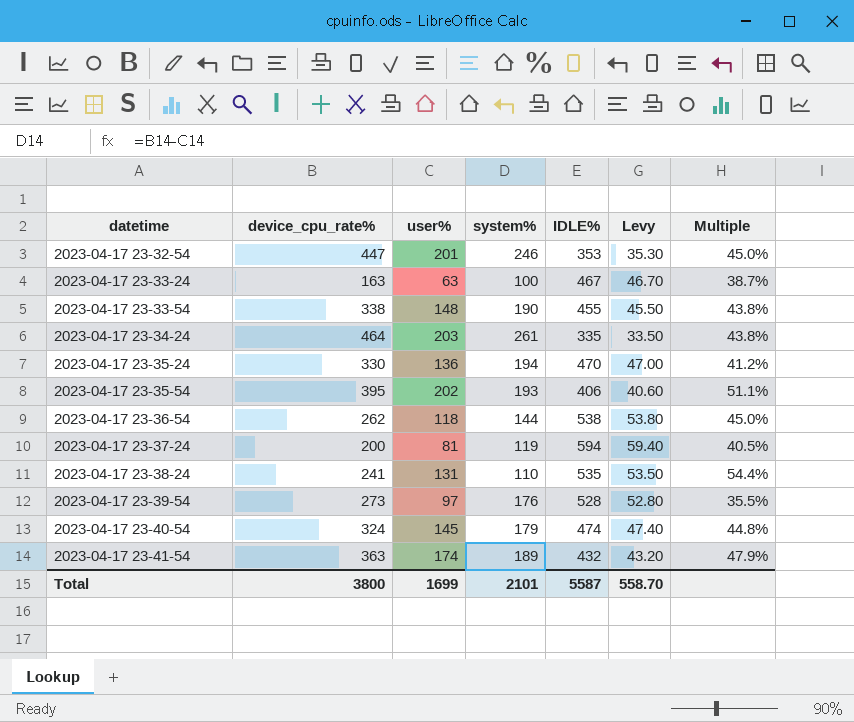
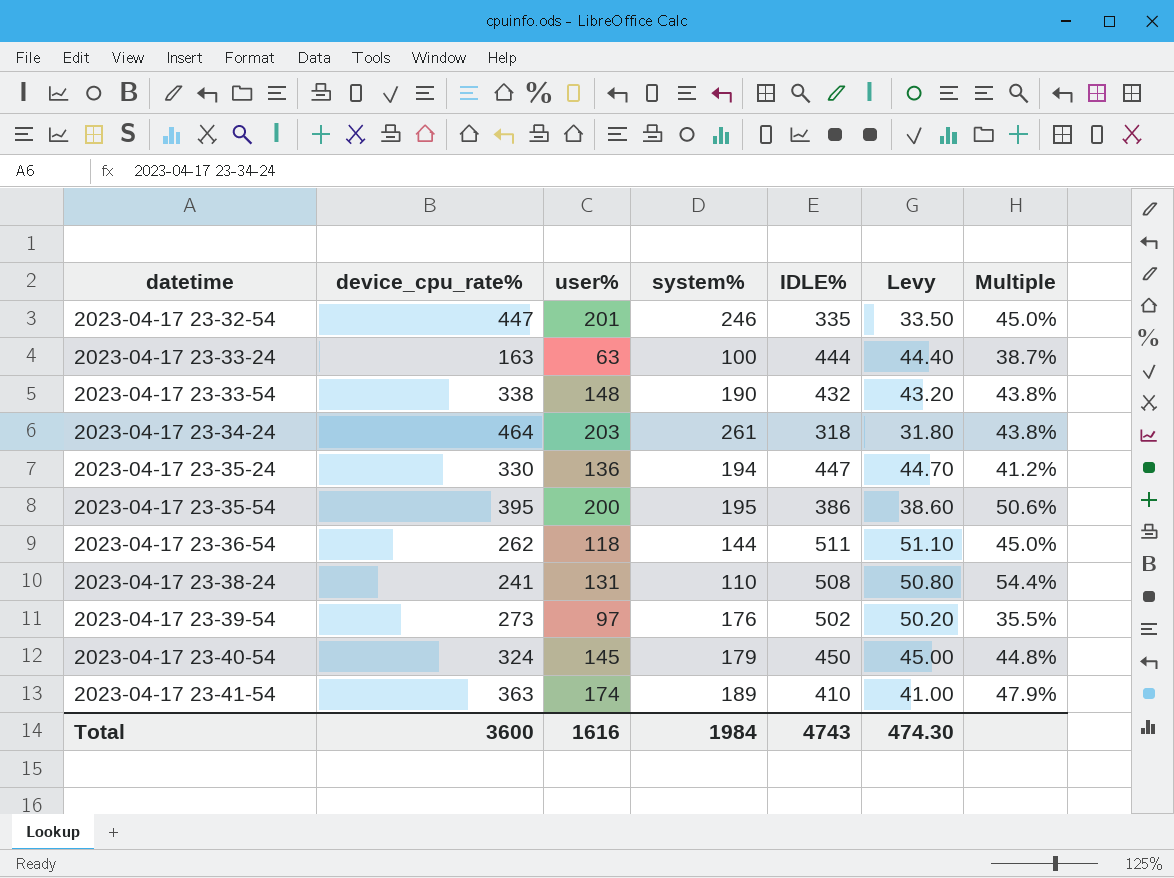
row 2023-04-17 23-37-24: 200 | 81 | 119 | 594 | 59.40 | 40.5% -> none
2023-04-17 23-32-54 | IDLE%: 353 -> 335
2023-04-17 23-32-54 | Levy: 35.30 -> 33.50
2023-04-17 23-33-24 | IDLE%: 467 -> 444
2023-04-17 23-33-24 | Levy: 46.70 -> 44.40
2023-04-17 23-33-54 | IDLE%: 455 -> 432
2023-04-17 23-33-54 | Levy: 45.50 -> 43.20
2023-04-17 23-34-24 | IDLE%: 335 -> 318
2023-04-17 23-34-24 | Levy: 33.50 -> 31.80
2023-04-17 23-35-24 | IDLE%: 470 -> 447
2023-04-17 23-35-24 | Levy: 47.00 -> 44.70
2023-04-17 23-35-54 | user%: 202 -> 200
2023-04-17 23-35-54 | system%: 193 -> 195
2023-04-17 23-35-54 | IDLE%: 406 -> 386
2023-04-17 23-35-54 | Levy: 40.60 -> 38.60
2023-04-17 23-35-54 | Multiple: 51.1% -> 50.6%
2023-04-17 23-36-54 | IDLE%: 538 -> 511
2023-04-17 23-36-54 | Levy: 53.80 -> 51.10
2023-04-17 23-38-24 | IDLE%: 535 -> 508
2023-04-17 23-38-24 | Levy: 53.50 -> 50.80
2023-04-17 23-39-54 | IDLE%: 528 -> 502
2023-04-17 23-39-54 | Levy: 52.80 -> 50.20
2023-04-17 23-40-54 | IDLE%: 474 -> 450
2023-04-17 23-40-54 | Levy: 47.40 -> 45.00
2023-04-17 23-41-54 | IDLE%: 432 -> 410
2023-04-17 23-41-54 | Levy: 43.20 -> 41.00
Total | device_cpu_rate%: 3800 -> 3600
Total | user%: 1699 -> 1616
Total | system%: 2101 -> 1984
Total | IDLE%: 5587 -> 4743
Total | Levy: 558.70 -> 474.30

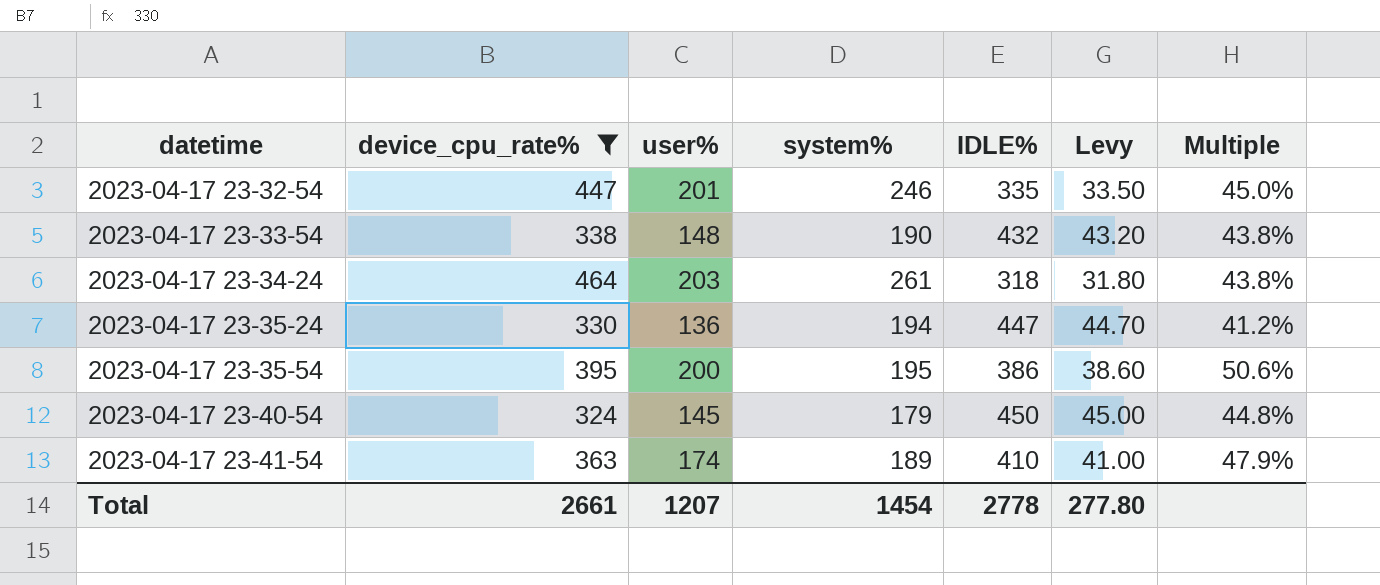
filter: none -> device_cpu_rate% >= 324
Total | device_cpu_rate%: 3600 -> 2661
Total | user%: 1616 -> 1207
Total | system%: 1984 -> 1454
Total | IDLE%: 4743 -> 2778
Total | Levy: 474.30 -> 277.80

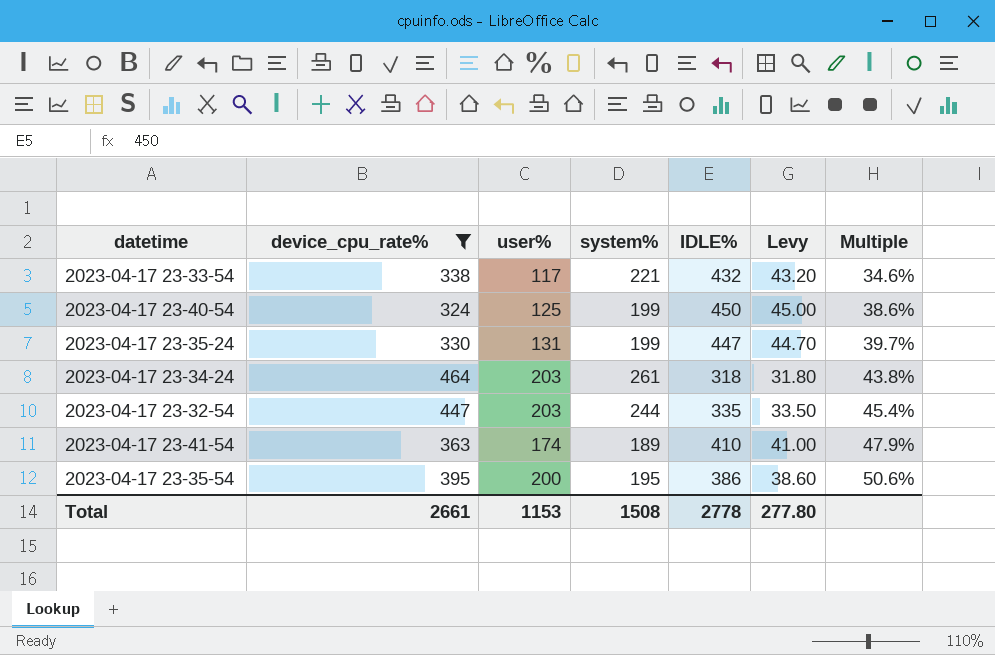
row order: datetime ascending -> Multiple ascending
2023-04-17 23-33-54 | user%: 148 -> 117
2023-04-17 23-33-54 | system%: 190 -> 221
2023-04-17 23-33-54 | Multiple: 43.8% -> 34.6%
2023-04-17 23-40-54 | user%: 145 -> 125
2023-04-17 23-40-54 | system%: 179 -> 199
2023-04-17 23-40-54 | Multiple: 44.8% -> 38.6%
2023-04-17 23-35-24 | user%: 136 -> 131
2023-04-17 23-35-24 | system%: 194 -> 199
2023-04-17 23-35-24 | Multiple: 41.2% -> 39.7%
2023-04-17 23-32-54 | user%: 201 -> 203
2023-04-17 23-32-54 | system%: 246 -> 244
2023-04-17 23-32-54 | Multiple: 45.0% -> 45.4%
Total | user%: 1207 -> 1153
Total | system%: 1454 -> 1508

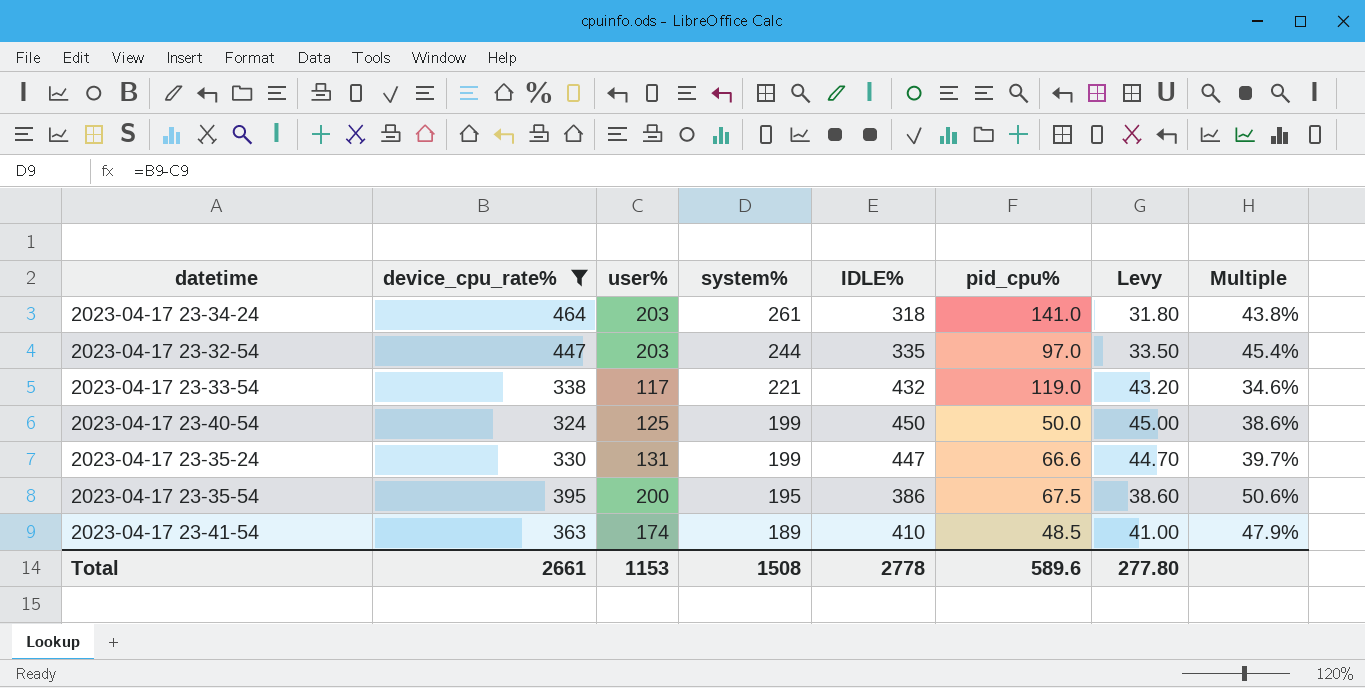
row order: Multiple ascending -> system% descending
column pid_cpu% | position: none -> 6

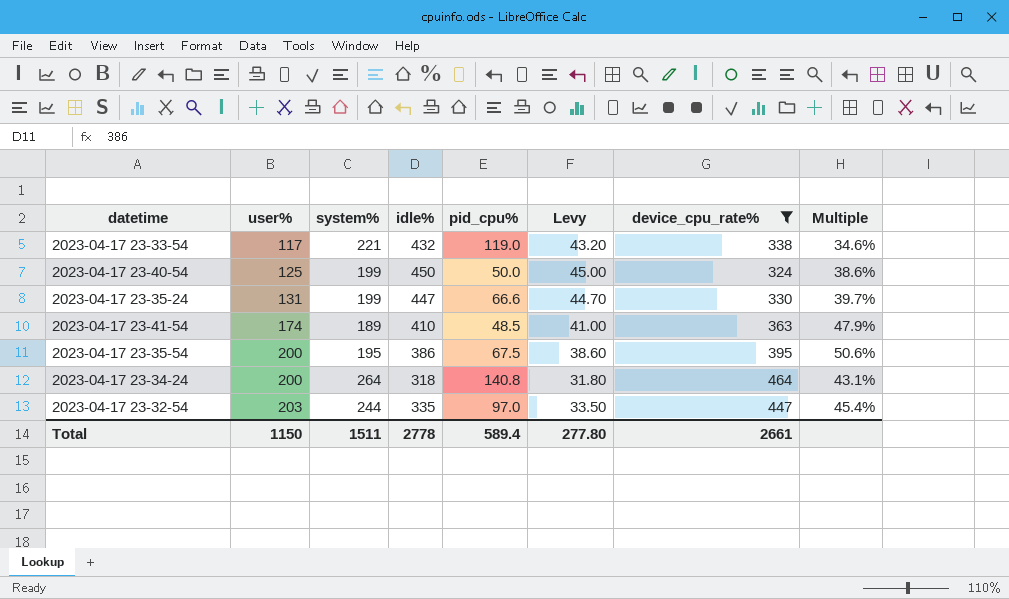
row order: system% descending -> user% ascending
column name: IDLE% -> idle%
column device_cpu_rate% | position: 2 -> 7
2023-04-17 23-34-24 | user%: 203 -> 200
2023-04-17 23-34-24 | system%: 261 -> 264
2023-04-17 23-34-24 | pid_cpu%: 141.0 -> 140.8
2023-04-17 23-34-24 | Multiple: 43.8% -> 43.1%
Total | user%: 1153 -> 1150
Total | system%: 1508 -> 1511
Total | pid_cpu%: 589.6 -> 589.4

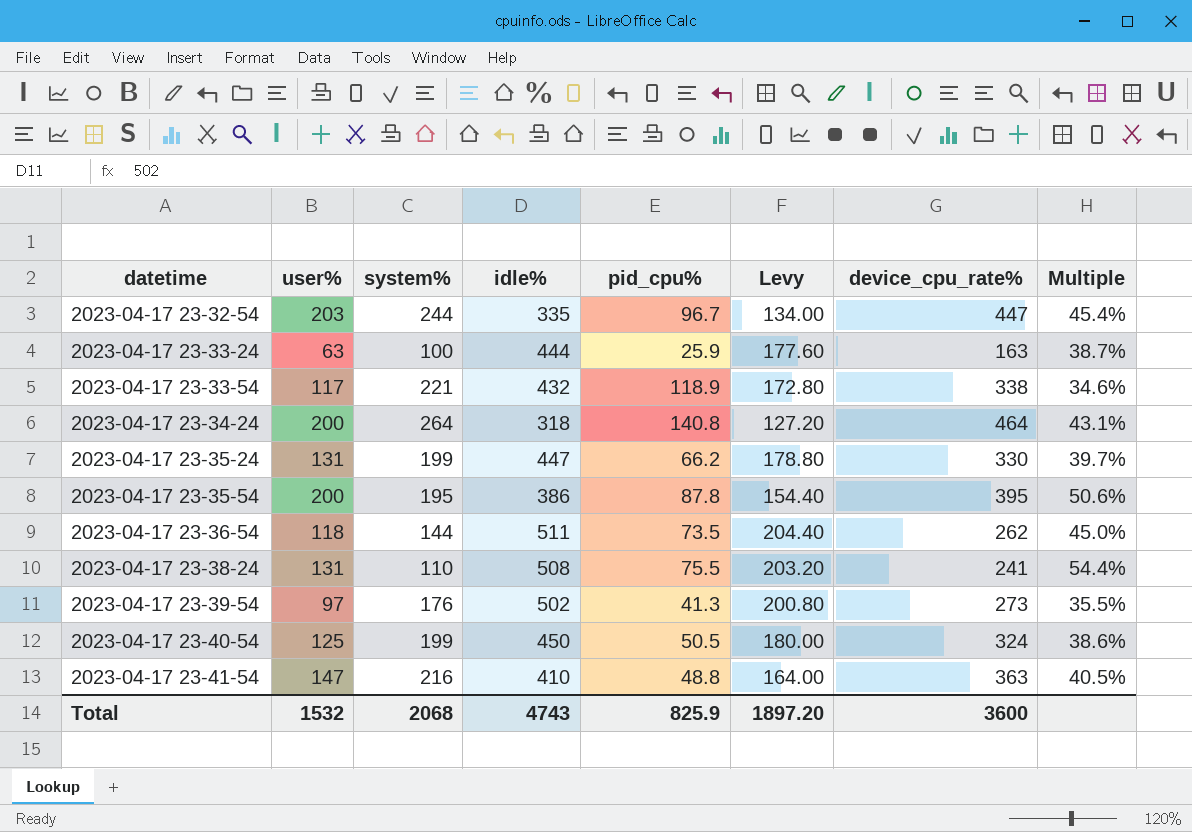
filter: device_cpu_rate% >= 324 -> none
row order: user% ascending -> datetime ascending
column Levy | formula: [idle%] * 0.1 -> [idle%] * 0.4
2023-04-17 23-32-54 | pid_cpu%: 97.0 -> 96.7
2023-04-17 23-33-54 | pid_cpu%: 119.0 -> 118.9
2023-04-17 23-35-24 | pid_cpu%: 66.6 -> 66.2
2023-04-17 23-35-54 | pid_cpu%: 67.5 -> 87.8
2023-04-17 23-40-54 | pid_cpu%: 50.0 -> 50.5
2023-04-17 23-41-54 | user%: 174 -> 147
2023-04-17 23-41-54 | system%: 189 -> 216
2023-04-17 23-41-54 | pid_cpu%: 48.5 -> 48.8
2023-04-17 23-41-54 | Multiple: 47.9% -> 40.5%
Total | user%: 1150 -> 1532
Total | system%: 1511 -> 2068
Total | idle%: 2778 -> 4743
Total | pid_cpu%: 589.4 -> 825.9
Total | Levy: 277.80 -> 1897.20
Total | device_cpu_rate%: 2661 -> 3600

